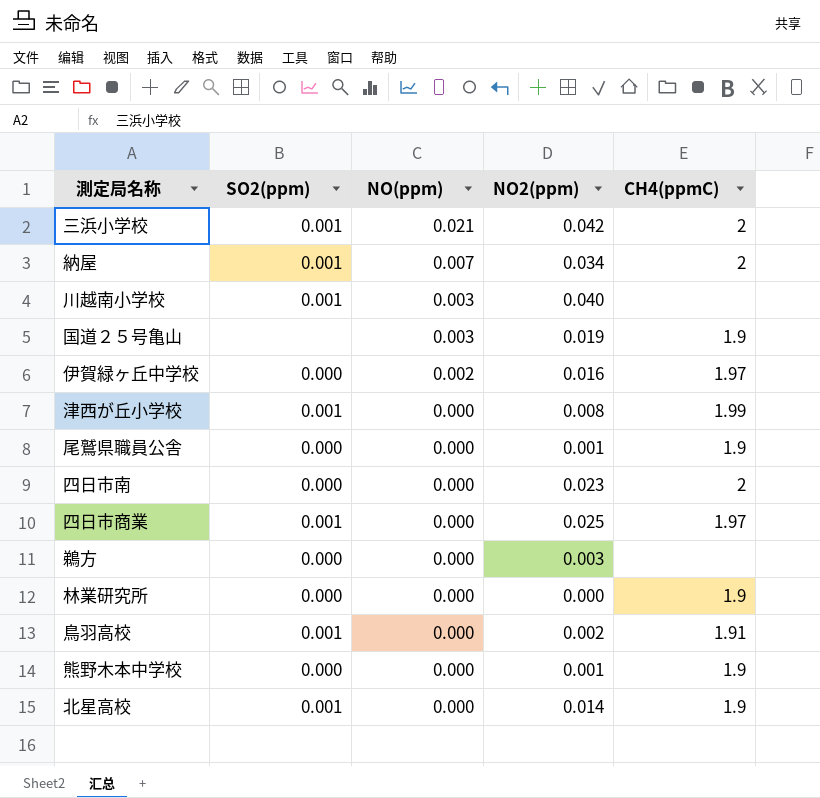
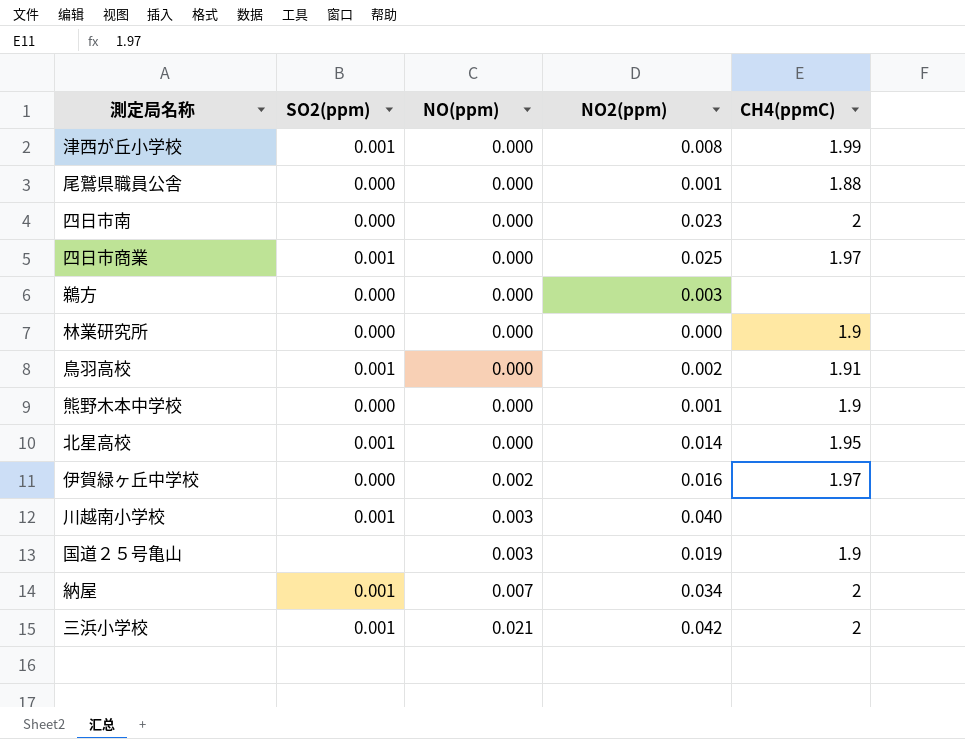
row order: NO(ppm) descending -> NO(ppm) ascending
尾鷲県職員公舎 | CH4(ppmC): 1.9 -> 1.88
北星高校 | CH4(ppmC): 1.9 -> 1.95

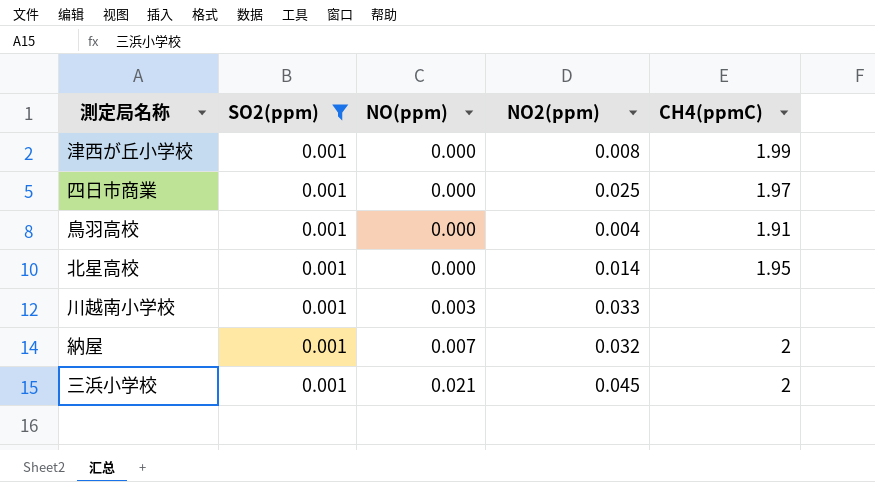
filter: none -> SO2(ppm) = 0.001
鳥羽高校 | NO2(ppm): 0.002 -> 0.004
川越南小学校 | NO2(ppm): 0.040 -> 0.033
納屋 | NO2(ppm): 0.034 -> 0.032
三浜小学校 | NO2(ppm): 0.042 -> 0.045

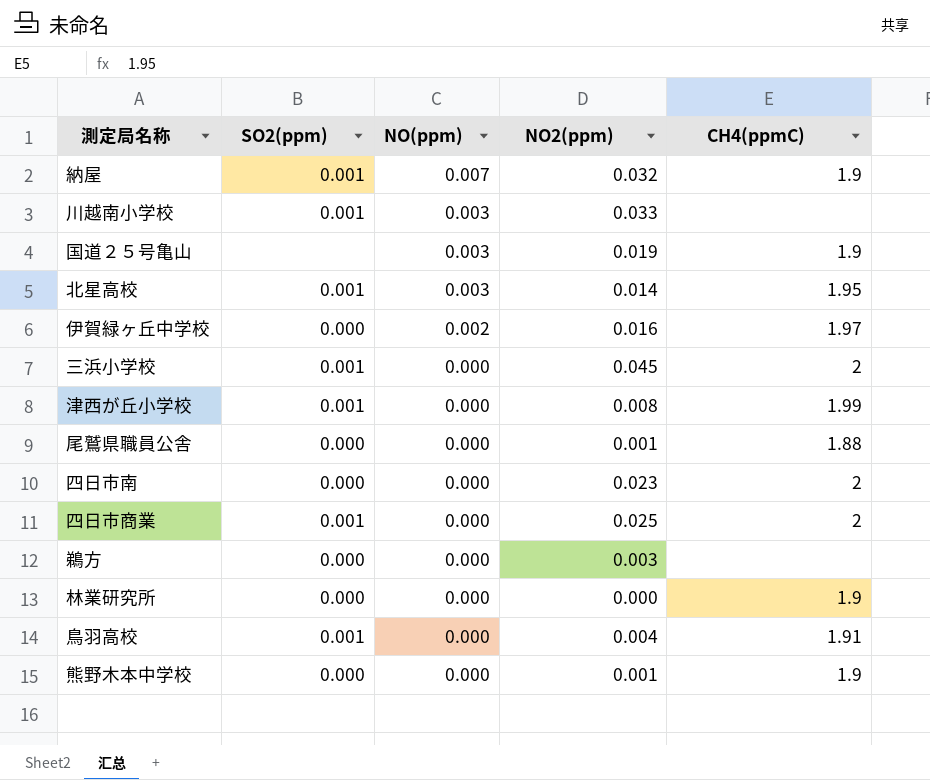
filter: SO2(ppm) = 0.001 -> none
row order: NO(ppm) ascending -> NO(ppm) descending
納屋 | CH4(ppmC): 2 -> 1.9
北星高校 | NO(ppm): 0.000 -> 0.003
三浜小学校 | NO(ppm): 0.021 -> 0.000
四日市商業 | CH4(ppmC): 1.97 -> 2

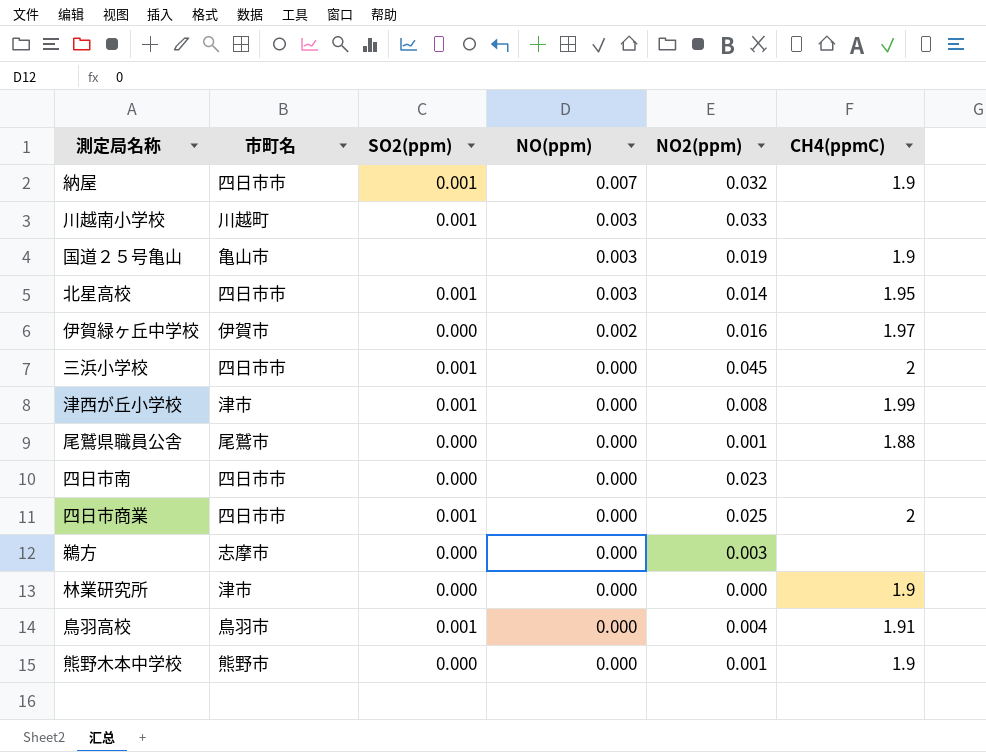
column 市町名 | position: none -> 2
四日市南 | CH4(ppmC): 2 -> none

